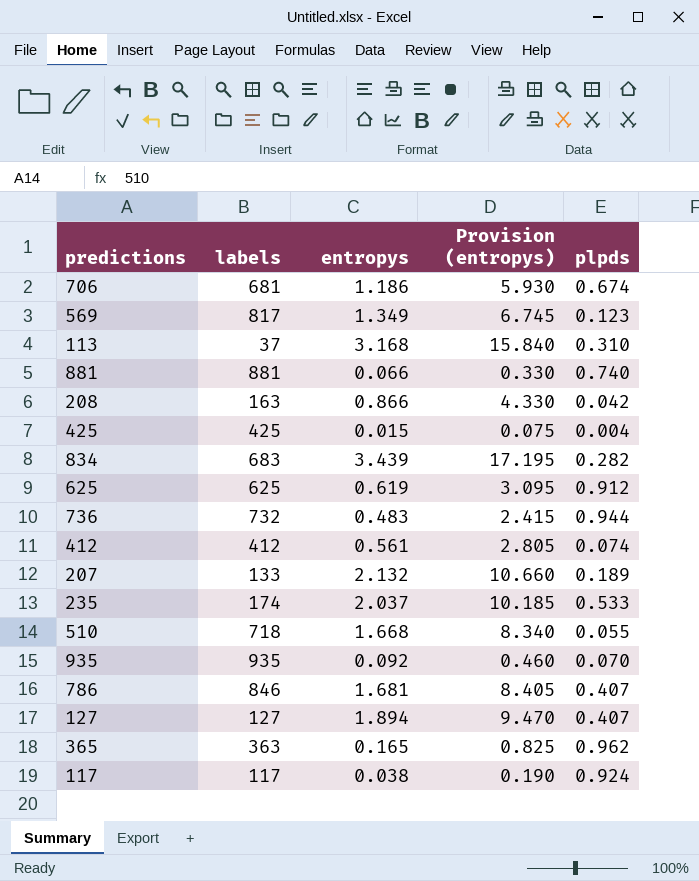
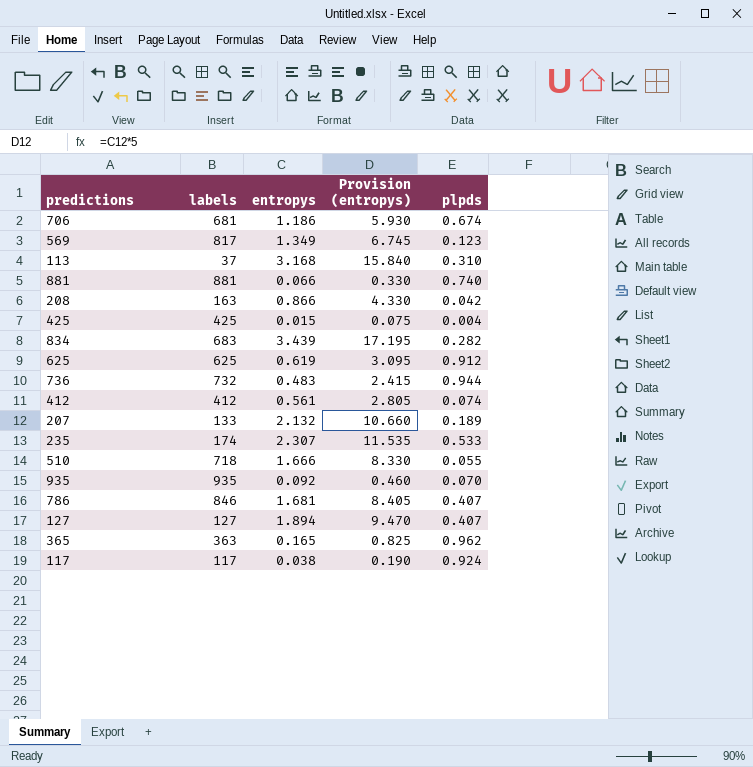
235 | entropys: 2.037 -> 2.307
235 | Provision (entropys): 10.185 -> 11.535
510 | entropys: 1.668 -> 1.666
510 | Provision (entropys): 8.340 -> 8.330

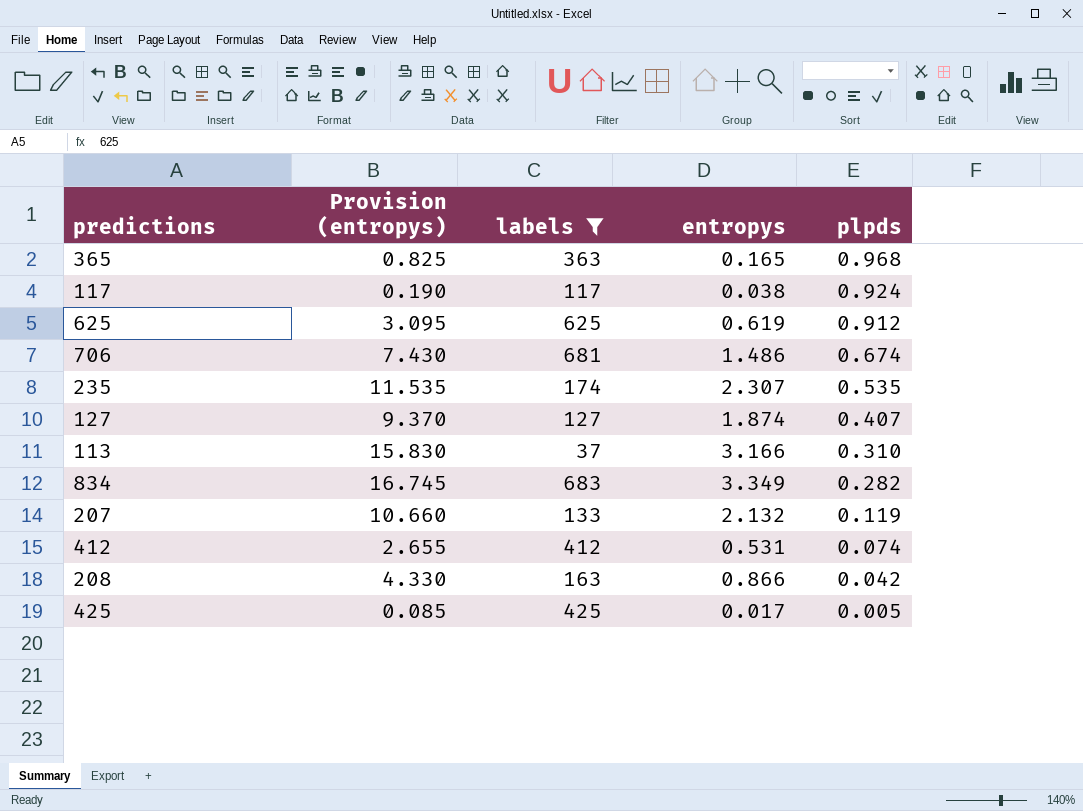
filter: none -> labels <= 683
row order: none -> plpds descending
column Provision (entropys) | position: 4 -> 2
365 | plpds: 0.962 -> 0.968
706 | Provision (entropys): 5.930 -> 7.430
706 | entropys: 1.186 -> 1.486
235 | plpds: 0.533 -> 0.535
127 | Provision (entropys): 9.470 -> 9.370
127 | entropys: 1.894 -> 1.874
113 | Provision (entropys): 15.840 -> 15.830
113 | entropys: 3.168 -> 3.166
834 | Provision (entropys): 17.195 -> 16.745
834 | entropys: 3.439 -> 3.349
207 | plpds: 0.189 -> 0.119
412 | Provision (entropys): 2.805 -> 2.655
412 | entropys: 0.561 -> 0.531
425 | Provision (entropys): 0.075 -> 0.085
425 | entropys: 0.015 -> 0.017
425 | plpds: 0.004 -> 0.005

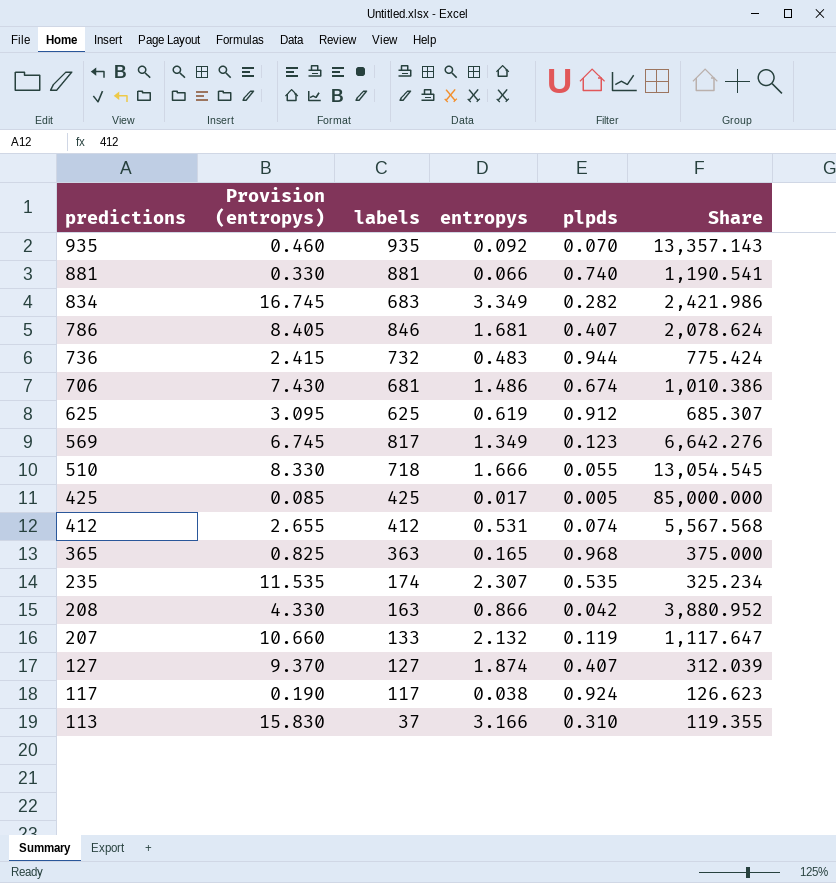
filter: labels <= 683 -> none
row order: plpds descending -> predictions descending
column Share | formula: none -> [labels] / [plpds]

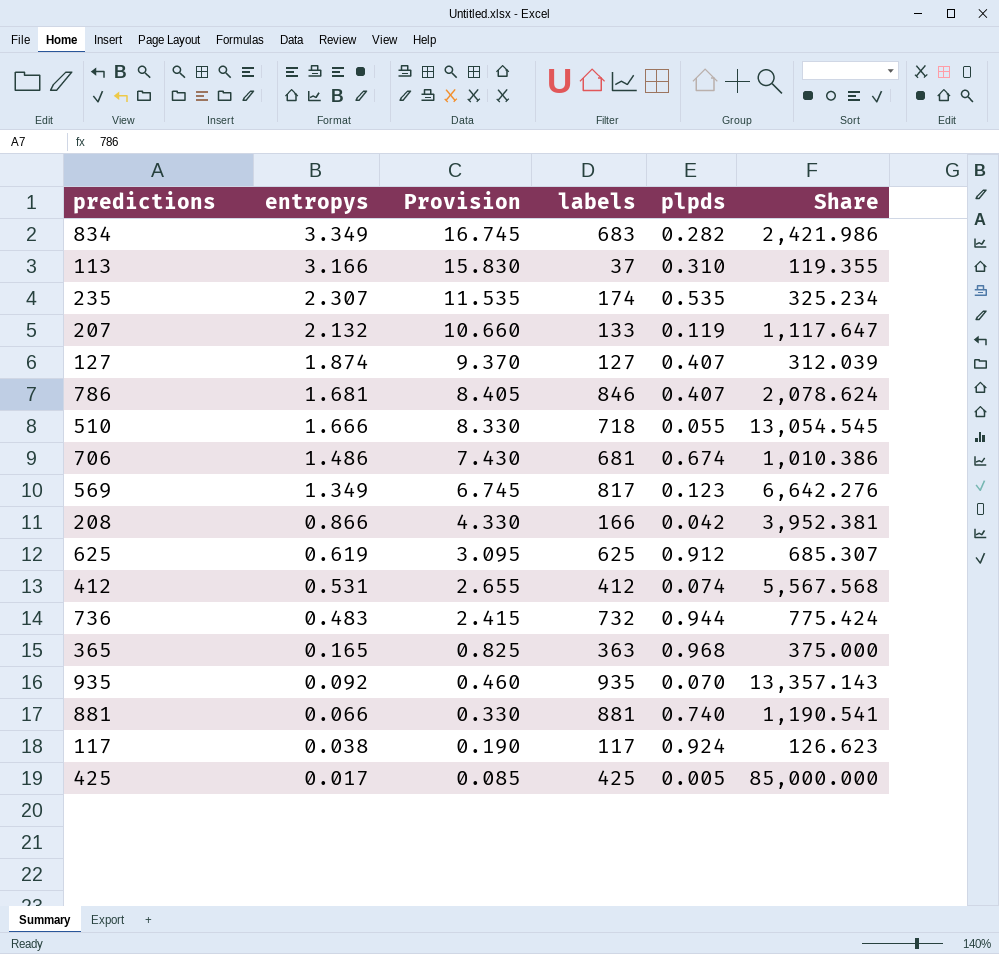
row order: predictions descending -> entropys descending
column entropys | position: 4 -> 2
column name: Provision (entropys) -> Provision
208 | labels: 163 -> 166
208 | Share: 3,880.952 -> 3,952.381

